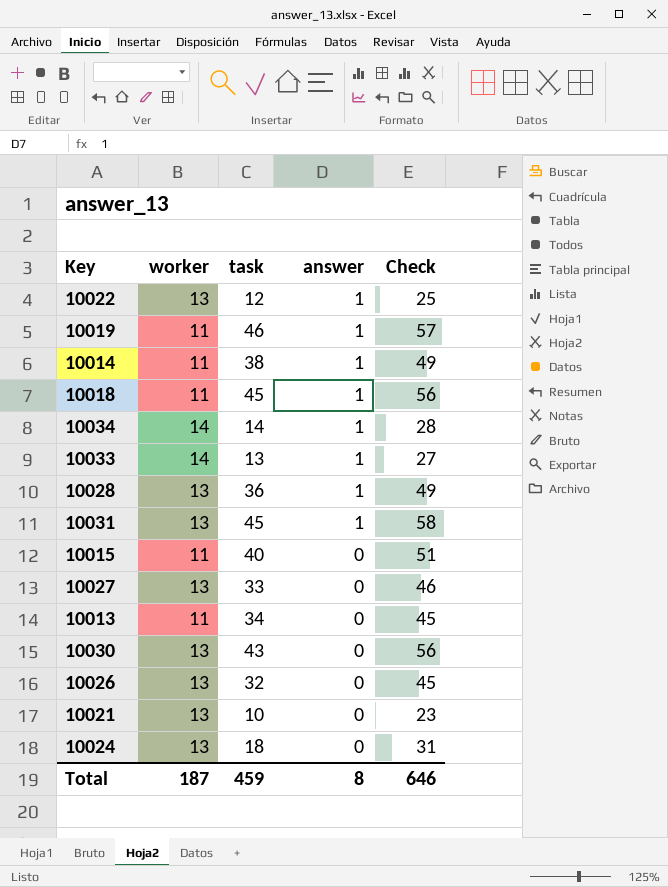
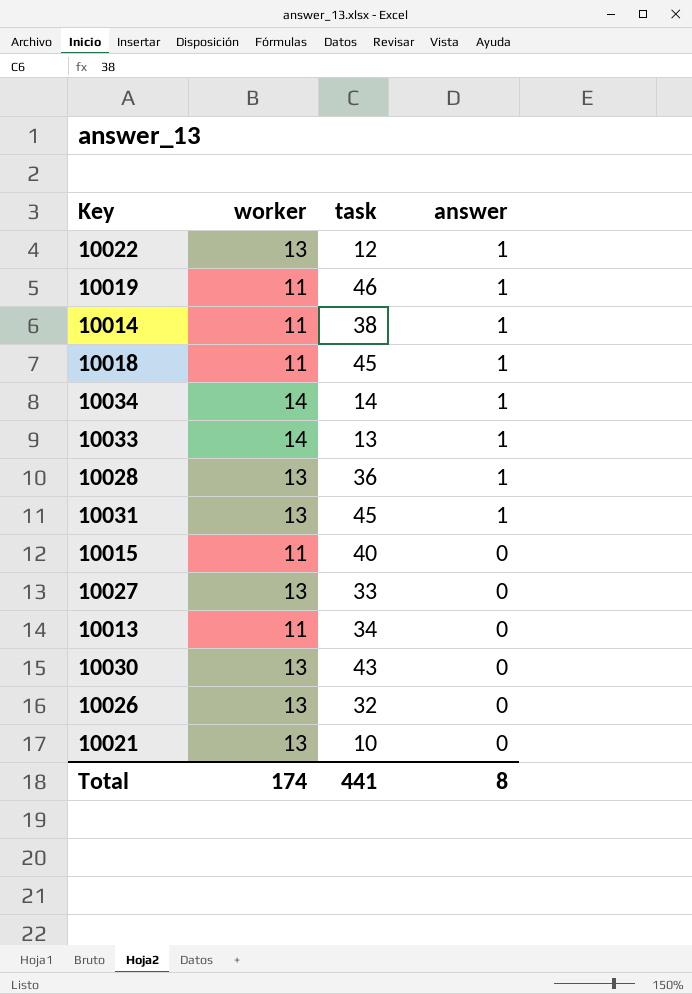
column Check | formula: [worker] + [task] -> none
row 10024: 13 | 18 | 0 | 31 -> none
Total | worker: 187 -> 174
Total | task: 459 -> 441

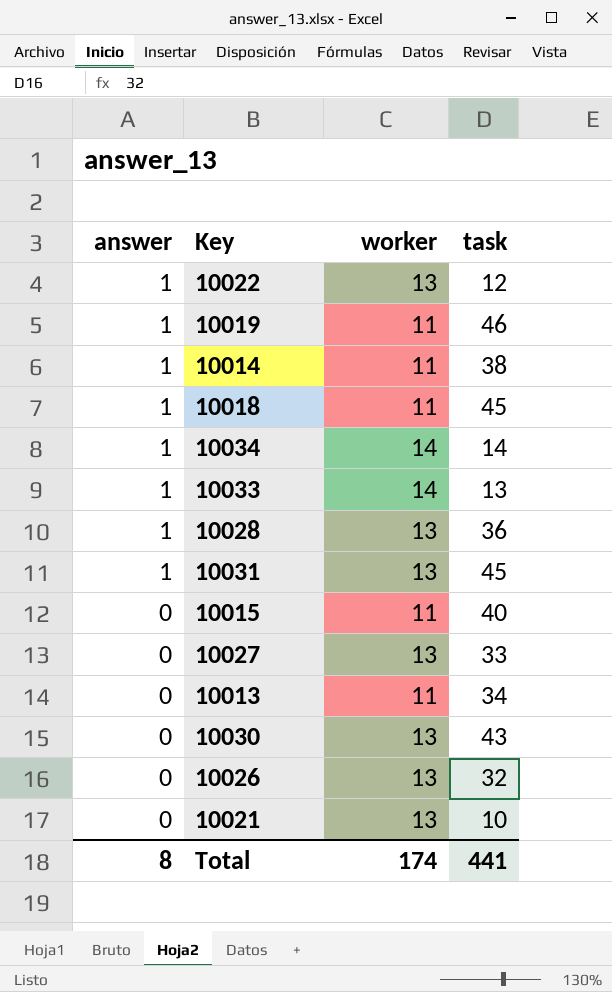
column answer | position: 4 -> 1

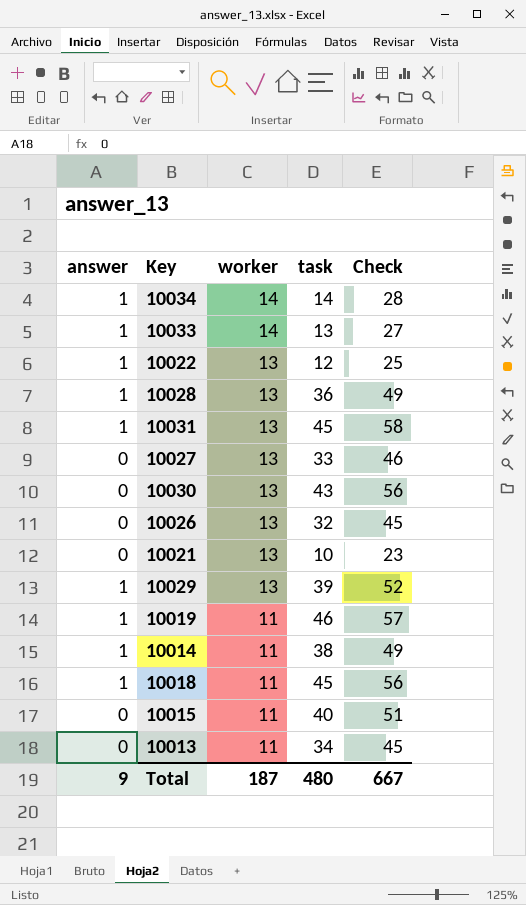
row order: answer descending -> worker descending
column Check | formula: none -> [worker] + [task]
row 10029: none -> 1 | 13 | 39 | 52
Total | answer: 8 -> 9
Total | worker: 174 -> 187
Total | task: 441 -> 480

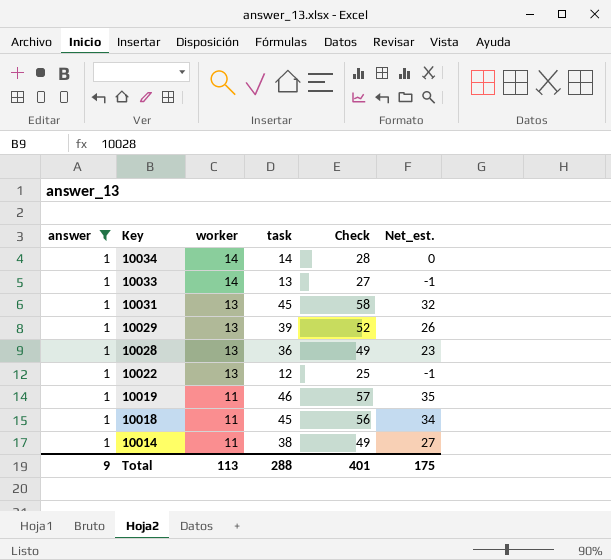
filter: none -> answer = 1
row order: worker descending -> Key descending
column Net_est. | formula: none -> [task] - [worker]
Total | worker: 187 -> 113
Total | task: 480 -> 288
Total | Check: 667 -> 401

